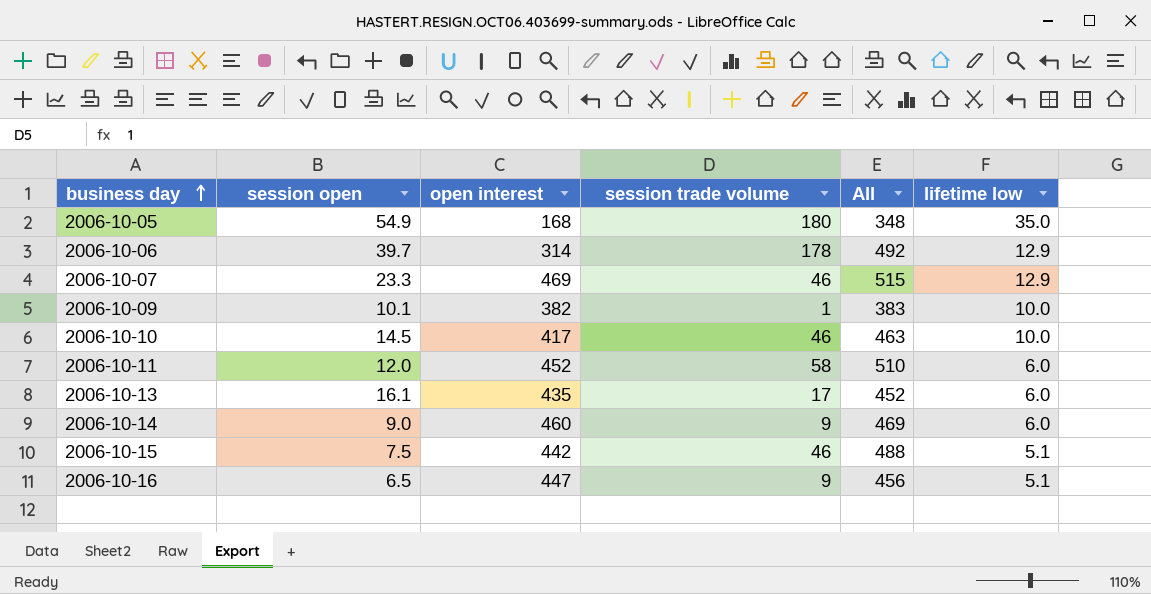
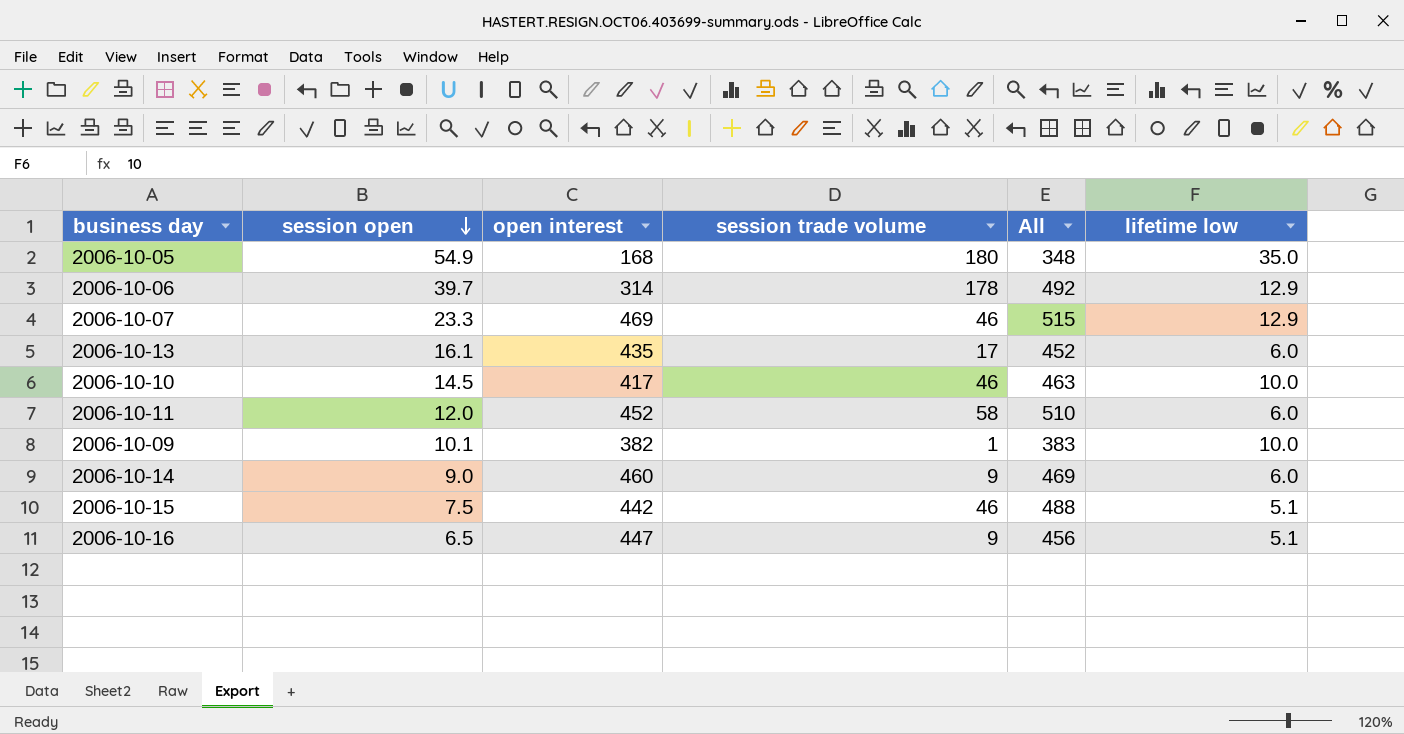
row order: business day ascending -> session open descending

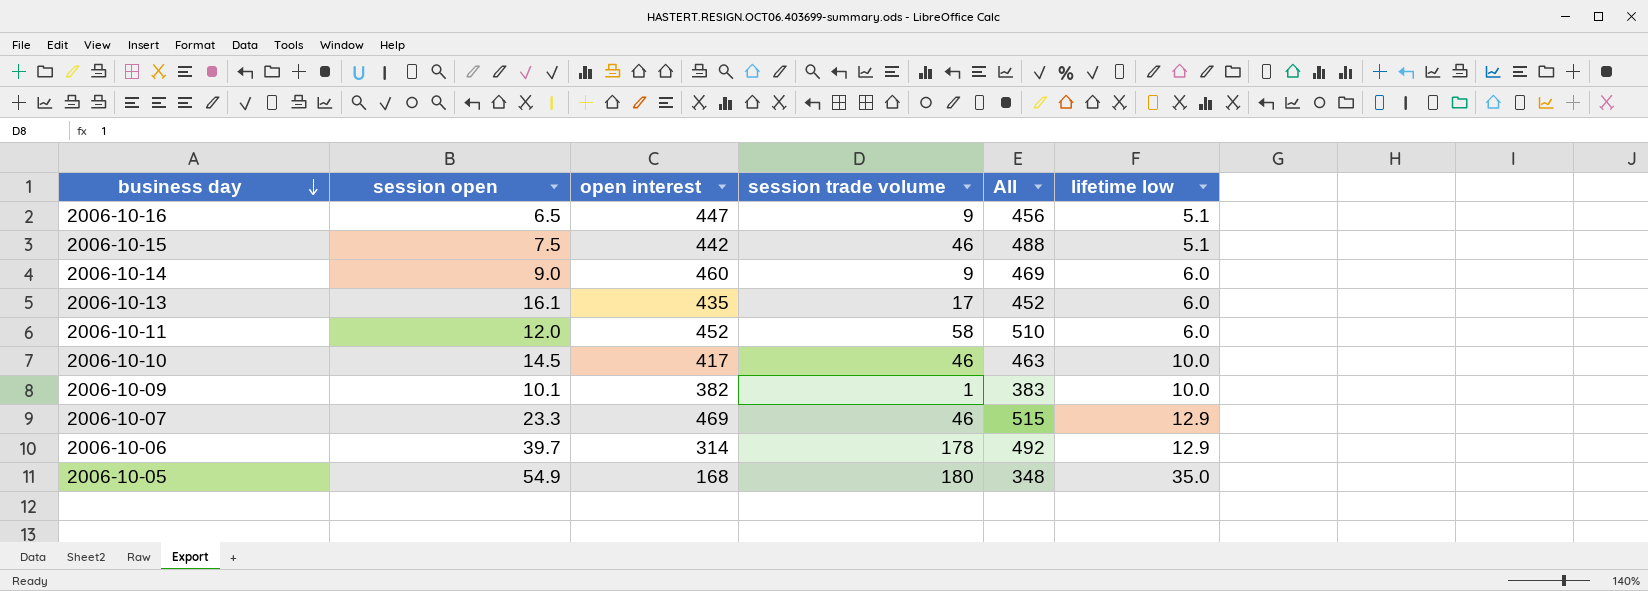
row order: session open descending -> business day descending

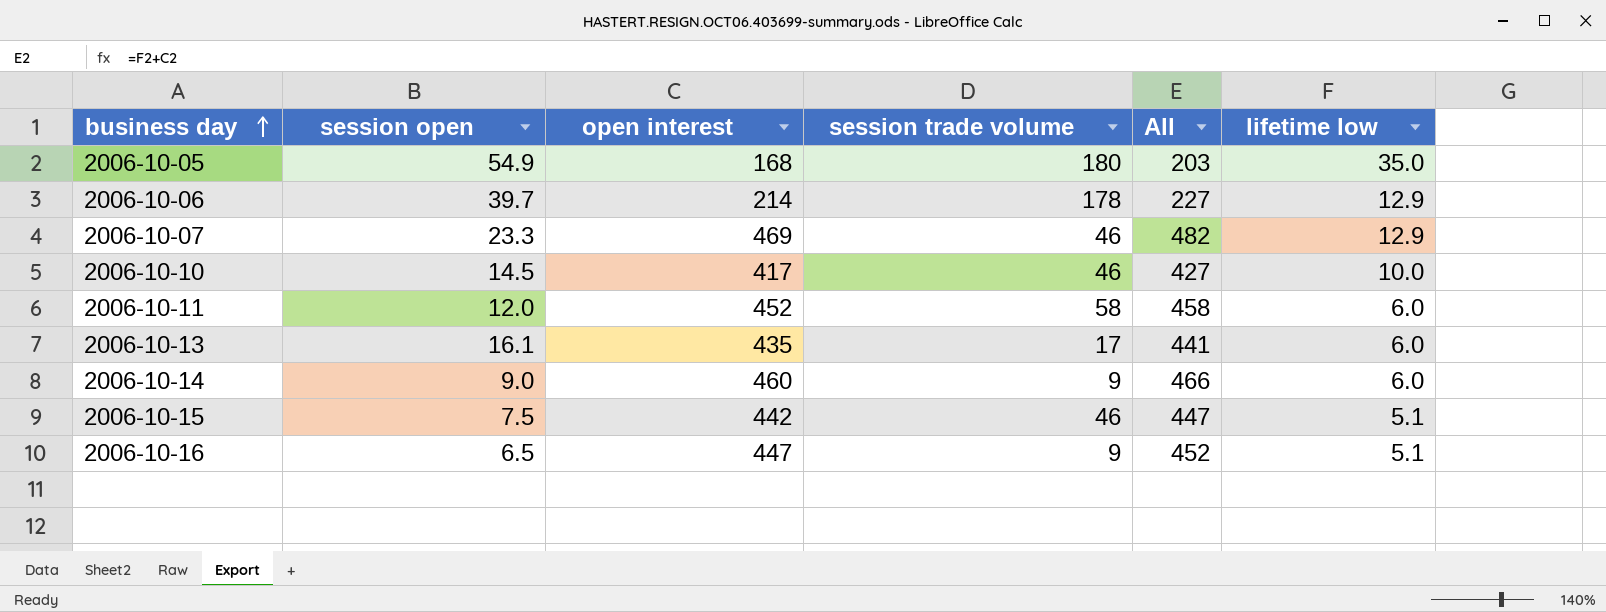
row order: business day descending -> business day ascending
column All | formula: [open interest] + [session trade volume] -> [open interest] + [lifetime low]
row 2006-10-09: 10.1 | 382 | 1 | 383 | 10.0 -> none
2006-10-06 | open interest: 314 -> 214

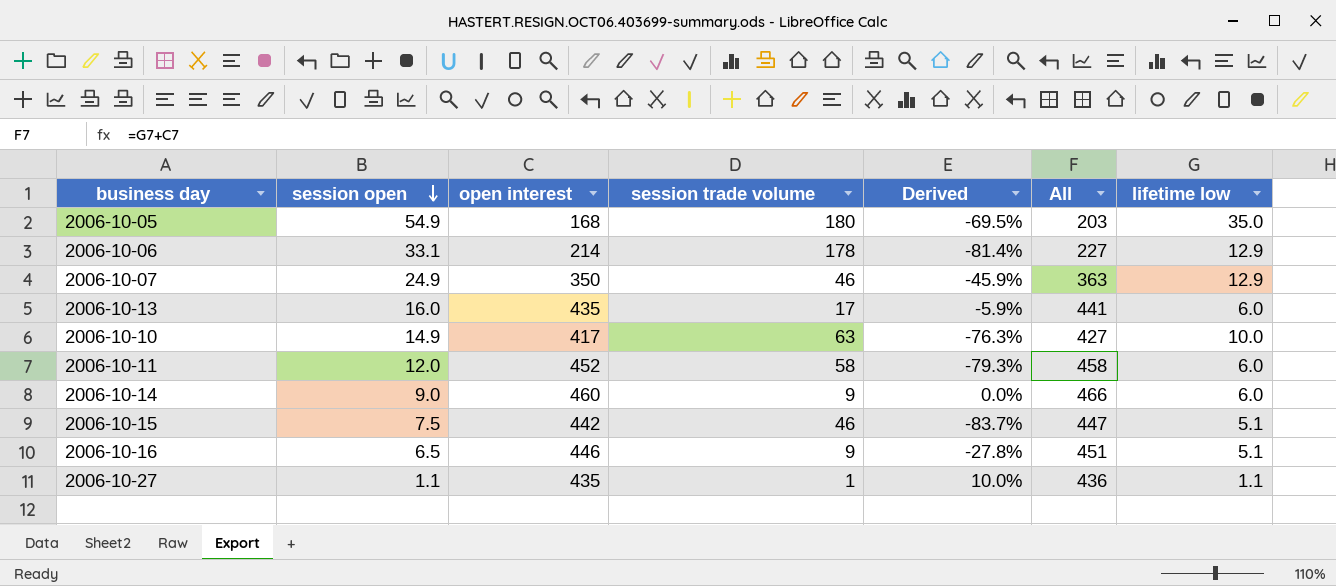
row order: business day ascending -> session open descending
column Derived | formula: none -> ([session open] - [session trade volume]) / [session trade volume]
2006-10-06 | session open: 39.7 -> 33.1
2006-10-07 | session open: 23.3 -> 24.9
2006-10-07 | open interest: 469 -> 350
2006-10-07 | All: 482 -> 363
2006-10-13 | session open: 16.1 -> 16.0
2006-10-10 | session open: 14.5 -> 14.9
2006-10-10 | session trade volume: 46 -> 63
2006-10-16 | open interest: 447 -> 446
2006-10-16 | All: 452 -> 451
row 2006-10-27: none -> 1.1 | 435 | 1 | 10.0% | 436 | 1.1

